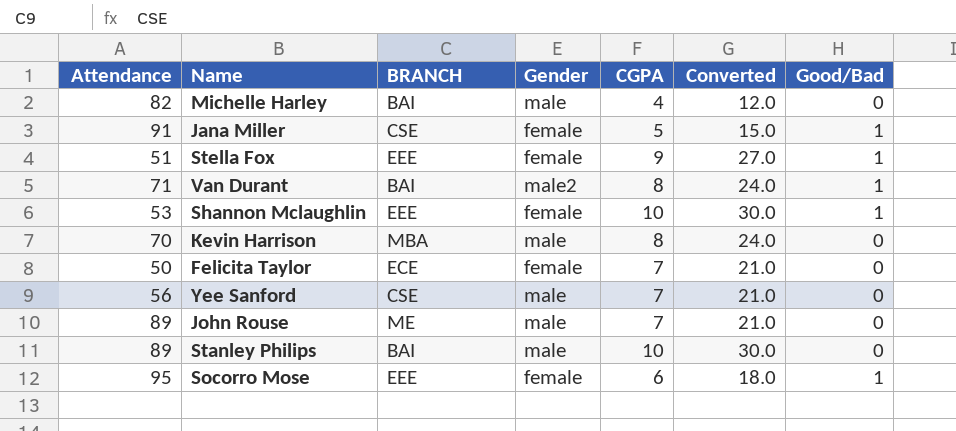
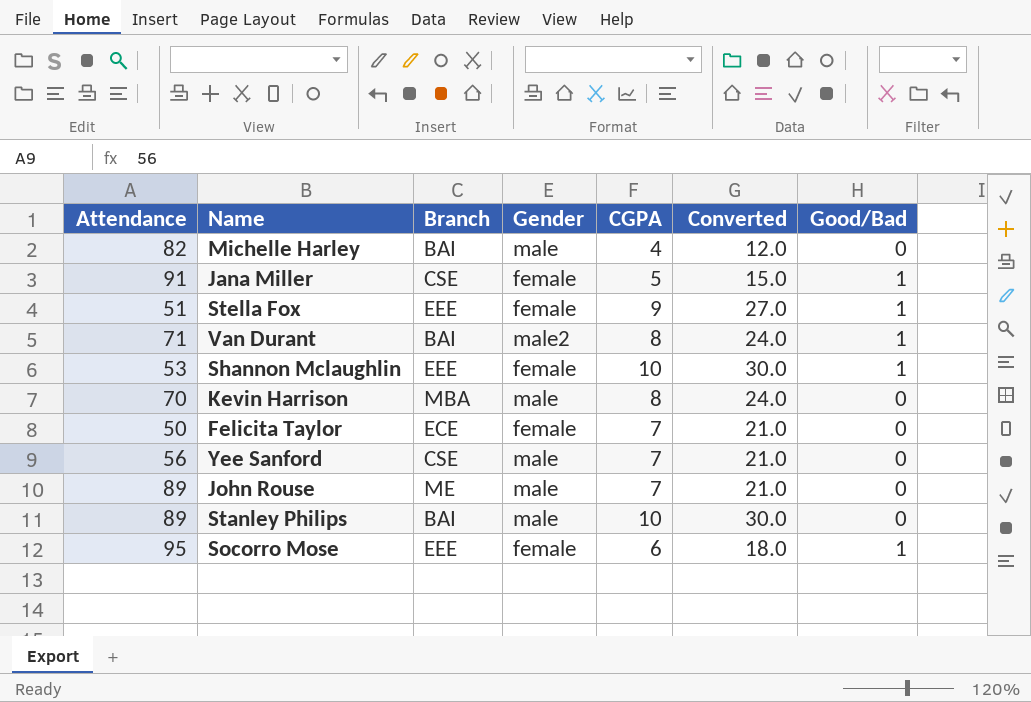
column name: BRANCH -> Branch

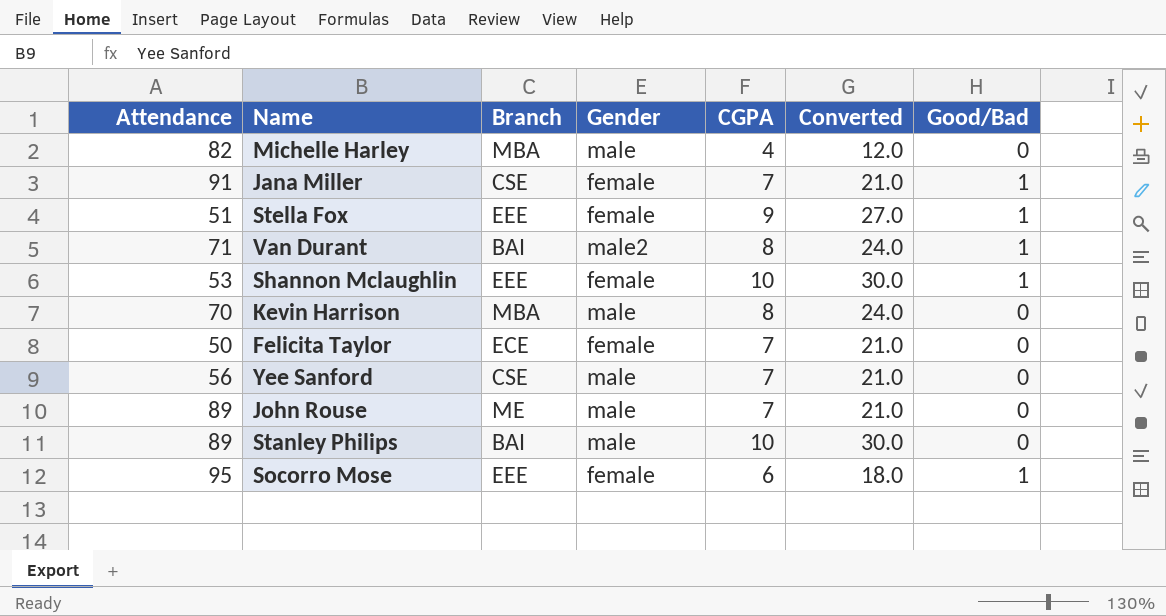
Michelle Harley | Branch: BAI -> MBA
Jana Miller | CGPA: 5 -> 7
Jana Miller | Converted: 15.0 -> 21.0

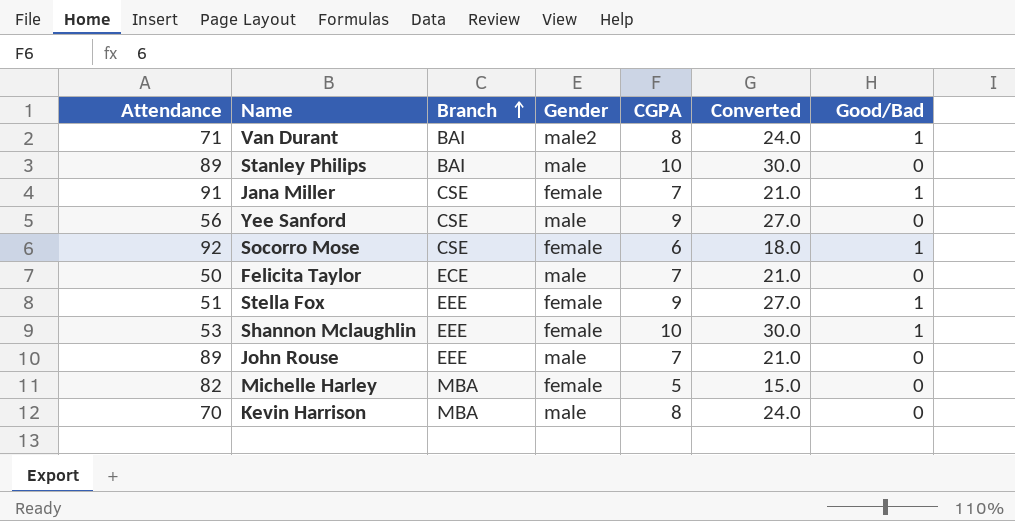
row order: none -> Branch ascending
Yee Sanford | CGPA: 7 -> 9
Yee Sanford | Converted: 21.0 -> 27.0
Socorro Mose | Attendance: 95 -> 92
Socorro Mose | Branch: EEE -> CSE
Felicita Taylor | Gender: female -> male
John Rouse | Branch: ME -> EEE
Michelle Harley | Gender: male -> female
Michelle Harley | CGPA: 4 -> 5
Michelle Harley | Converted: 12.0 -> 15.0

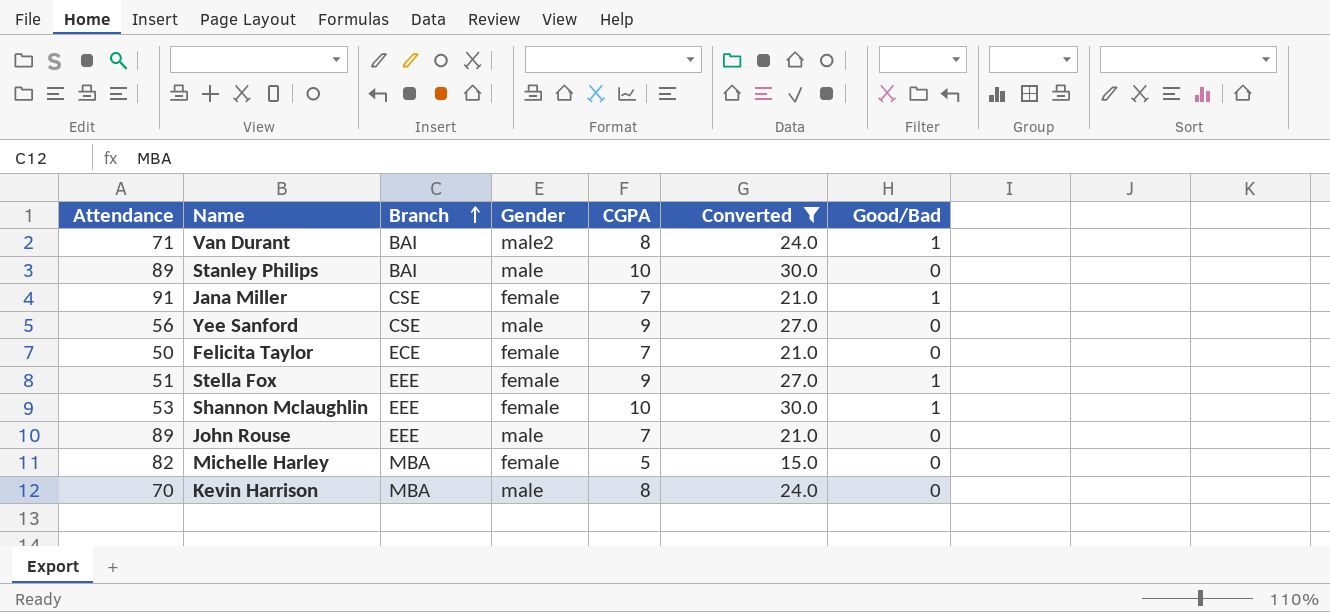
filter: none -> Converted != 18.0
Felicita Taylor | Gender: male -> female

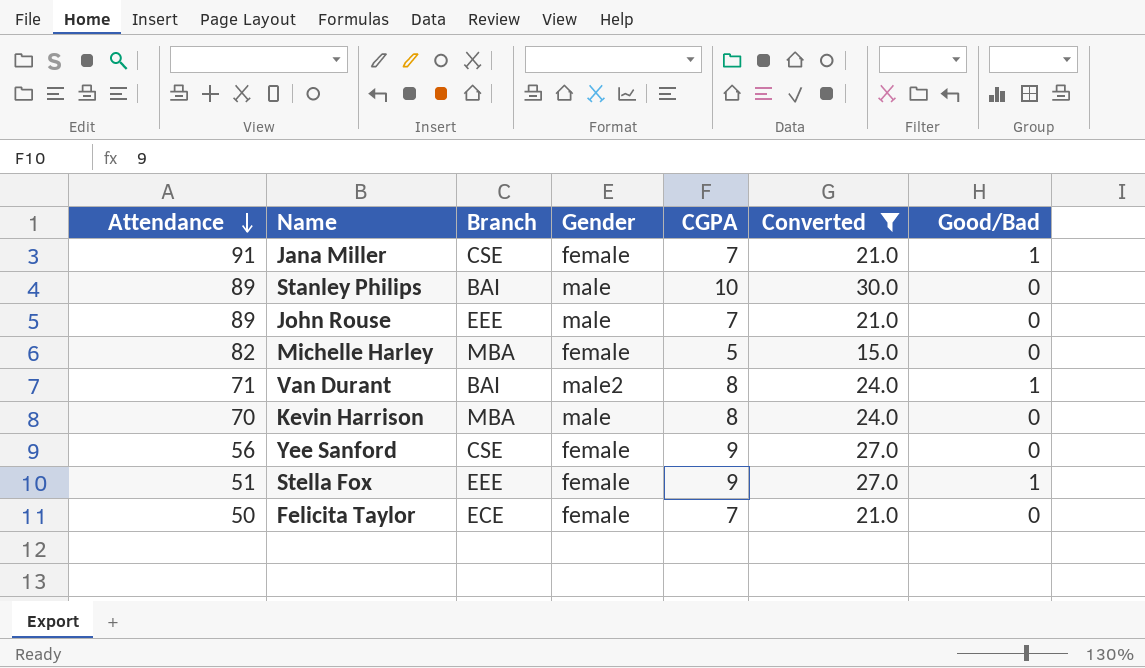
row order: Branch ascending -> Attendance descending
row Shannon Mclaughlin: 53 | EEE | female | 10 | 30.0 | 1 -> none
Yee Sanford | Gender: male -> female

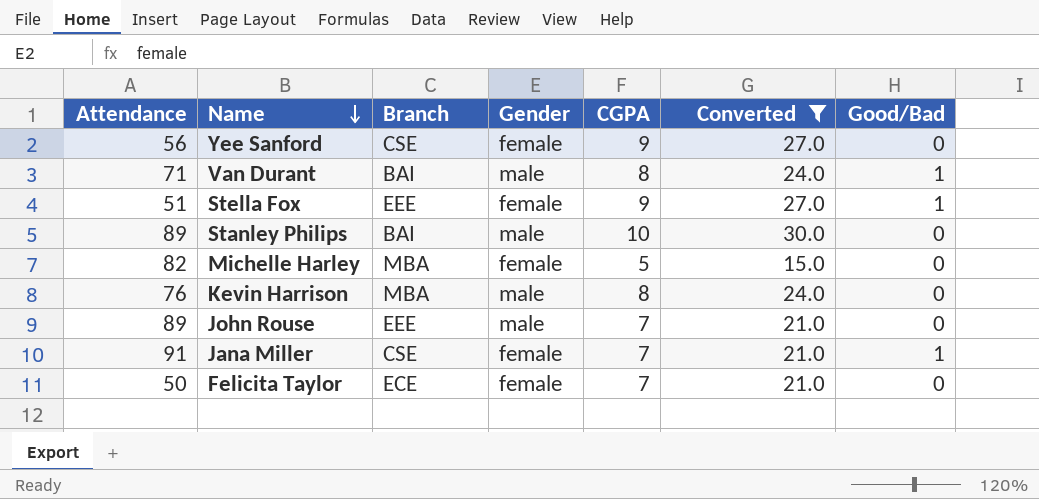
row order: Attendance descending -> Name descending
Van Durant | Gender: male2 -> male
Kevin Harrison | Attendance: 70 -> 76

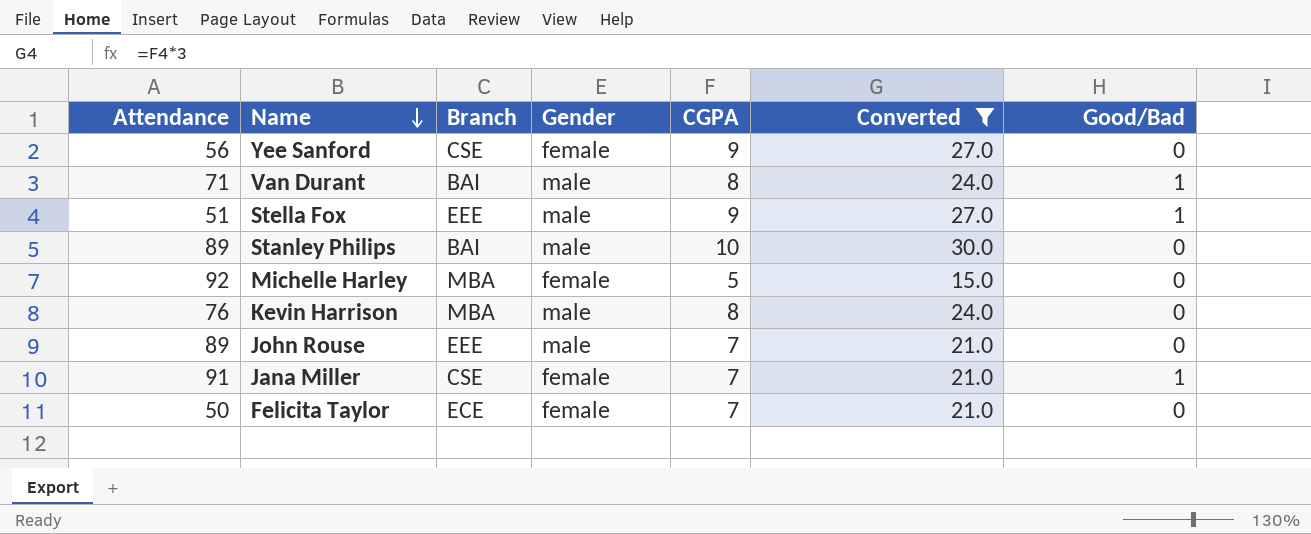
Stella Fox | Gender: female -> male
Michelle Harley | Attendance: 82 -> 92

